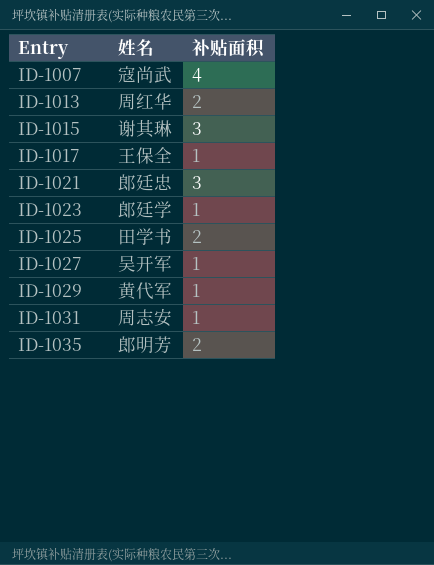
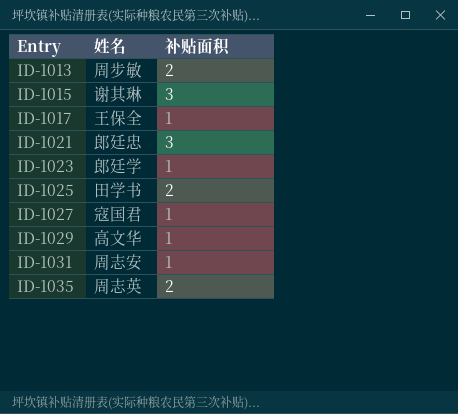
row ID-1007: 寇尚武 | 4 -> none
ID-1013 | 姓名: 周红华 -> 周步敏
ID-1027 | 姓名: 吴开军 -> 寇国君
ID-1029 | 姓名: 黄代军 -> 高文华
ID-1035 | 姓名: 郎明芳 -> 周志英

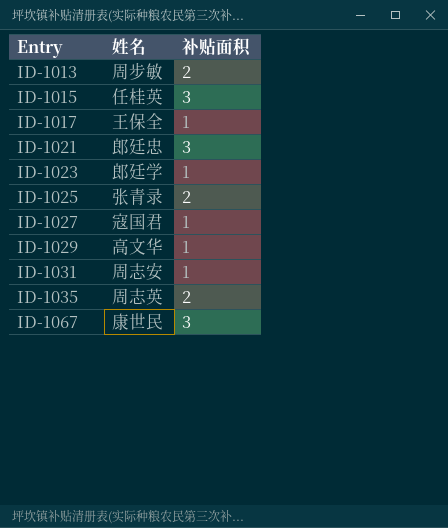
ID-1015 | 姓名: 谢其琳 -> 任桂英
ID-1025 | 姓名: 田学书 -> 张青录
row ID-1067: none -> 康世民 | 3

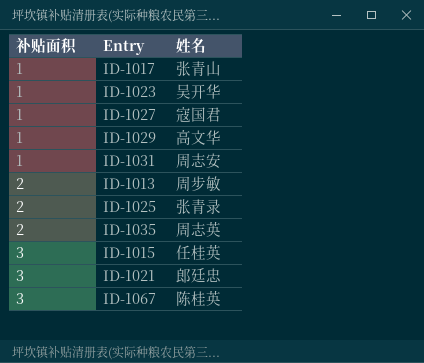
row order: Entry ascending -> 补贴面积 ascending
column 补贴面积 | position: 3 -> 1
ID-1017 | 姓名: 王保全 -> 张青山
ID-1023 | 姓名: 郎廷学 -> 吴开华
ID-1067 | 姓名: 康世民 -> 陈桂英

